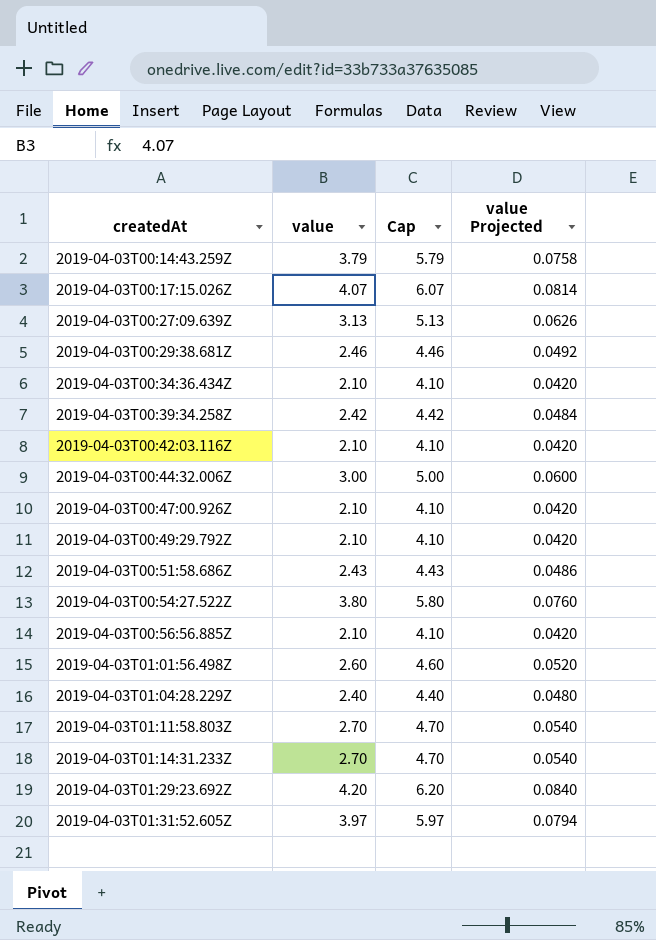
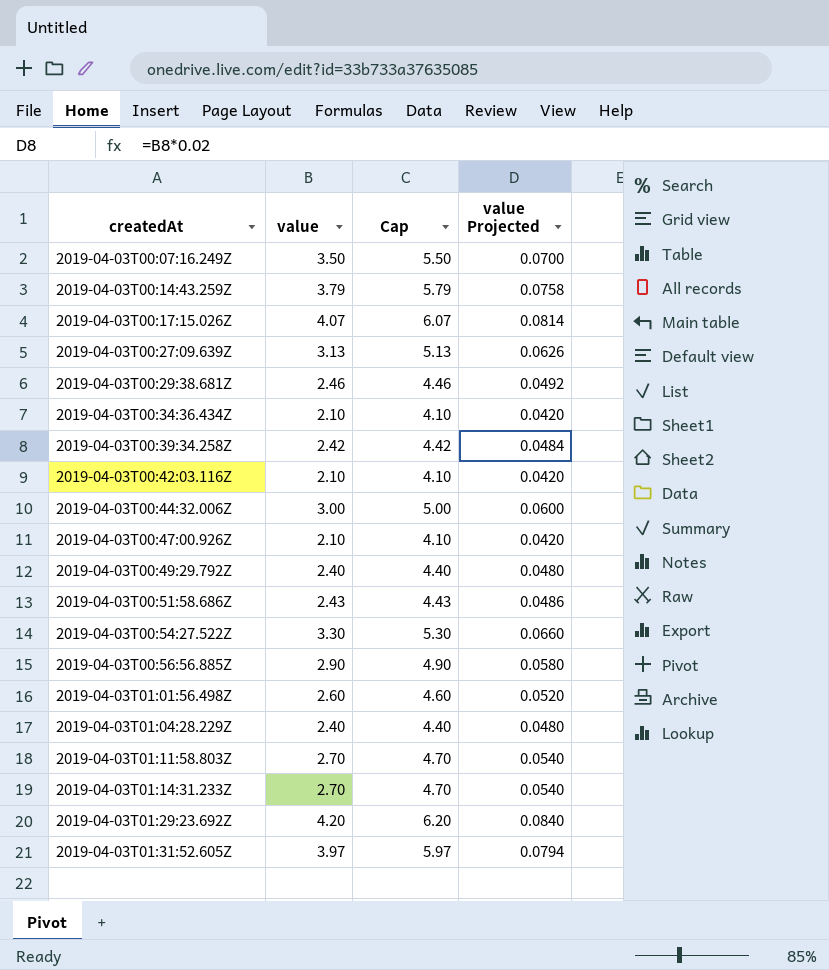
row 2019-04-03T00:07:16.249Z: none -> 3.50 | 5.50 | 0.0700
2019-04-03T00:49:29.792Z | value: 2.10 -> 2.40
2019-04-03T00:49:29.792Z | Cap: 4.10 -> 4.40
2019-04-03T00:49:29.792Z | value Projected: 0.0420 -> 0.0480
2019-04-03T00:54:27.522Z | value: 3.80 -> 3.30
2019-04-03T00:54:27.522Z | Cap: 5.80 -> 5.30
2019-04-03T00:54:27.522Z | value Projected: 0.0760 -> 0.0660
2019-04-03T00:56:56.885Z | value: 2.10 -> 2.90
2019-04-03T00:56:56.885Z | Cap: 4.10 -> 4.90
2019-04-03T00:56:56.885Z | value Projected: 0.0420 -> 0.0580

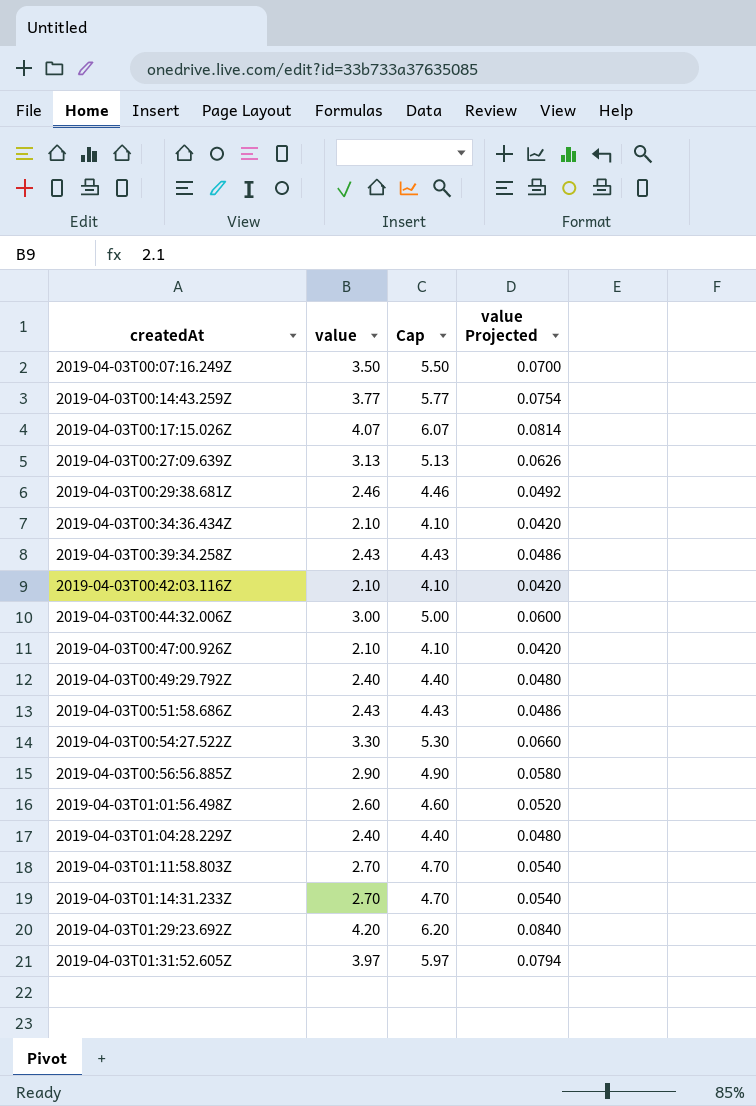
2019-04-03T00:14:43.259Z | value: 3.79 -> 3.77
2019-04-03T00:14:43.259Z | Cap: 5.79 -> 5.77
2019-04-03T00:14:43.259Z | value Projected: 0.0758 -> 0.0754
2019-04-03T00:39:34.258Z | value: 2.42 -> 2.43
2019-04-03T00:39:34.258Z | Cap: 4.42 -> 4.43
2019-04-03T00:39:34.258Z | value Projected: 0.0484 -> 0.0486

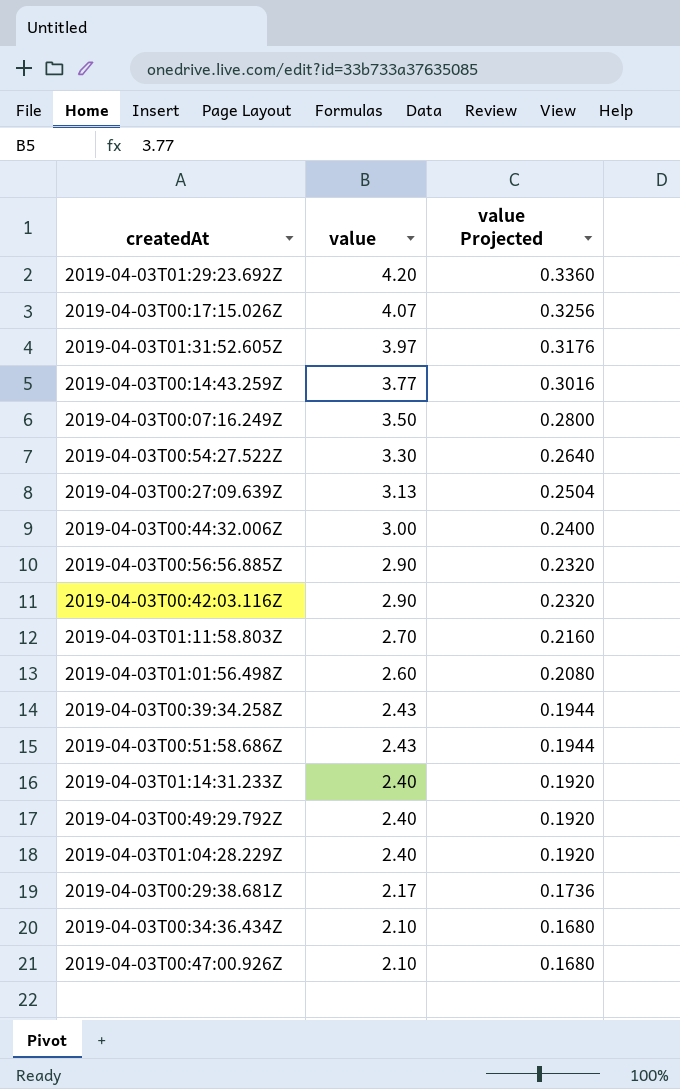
row order: createdAt ascending -> value descending
column Cap | formula: [value] + 2 -> none
column value Projected | formula: [value] * 0.02 -> [value] * 0.08
2019-04-03T00:42:03.116Z | value: 2.10 -> 2.90
2019-04-03T01:14:31.233Z | value: 2.70 -> 2.40
2019-04-03T00:29:38.681Z | value: 2.46 -> 2.17

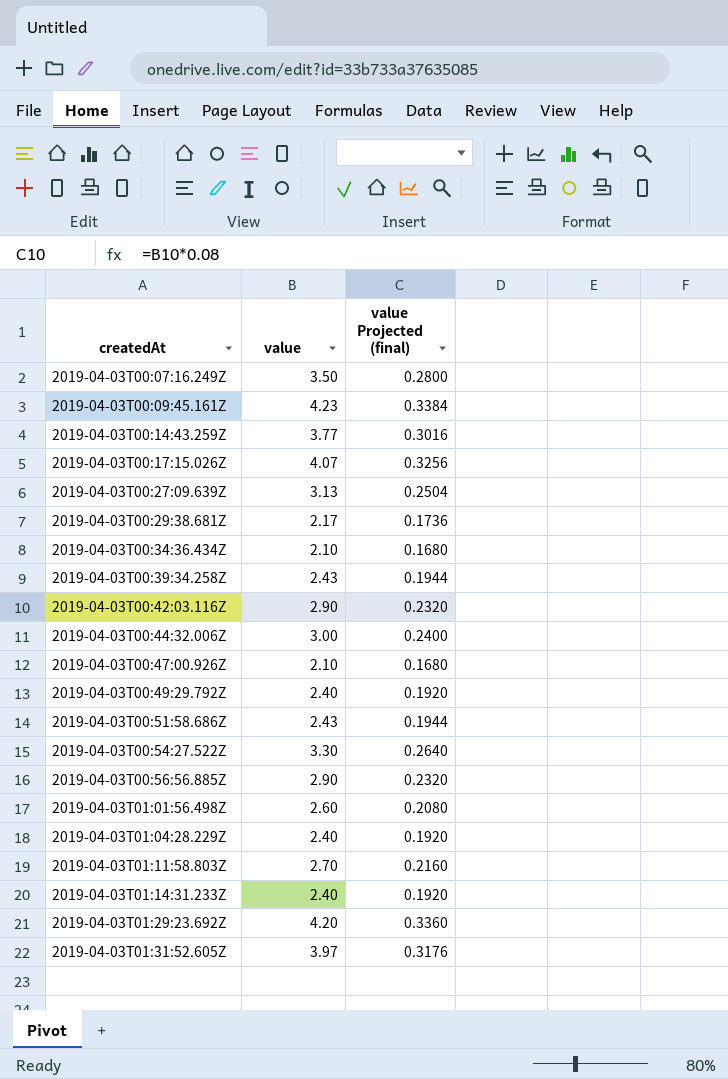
row order: value descending -> createdAt ascending
column name: value Projected -> value Projected (final)
row 2019-04-03T00:09:45.161Z: none -> 4.23 | 0.3384

